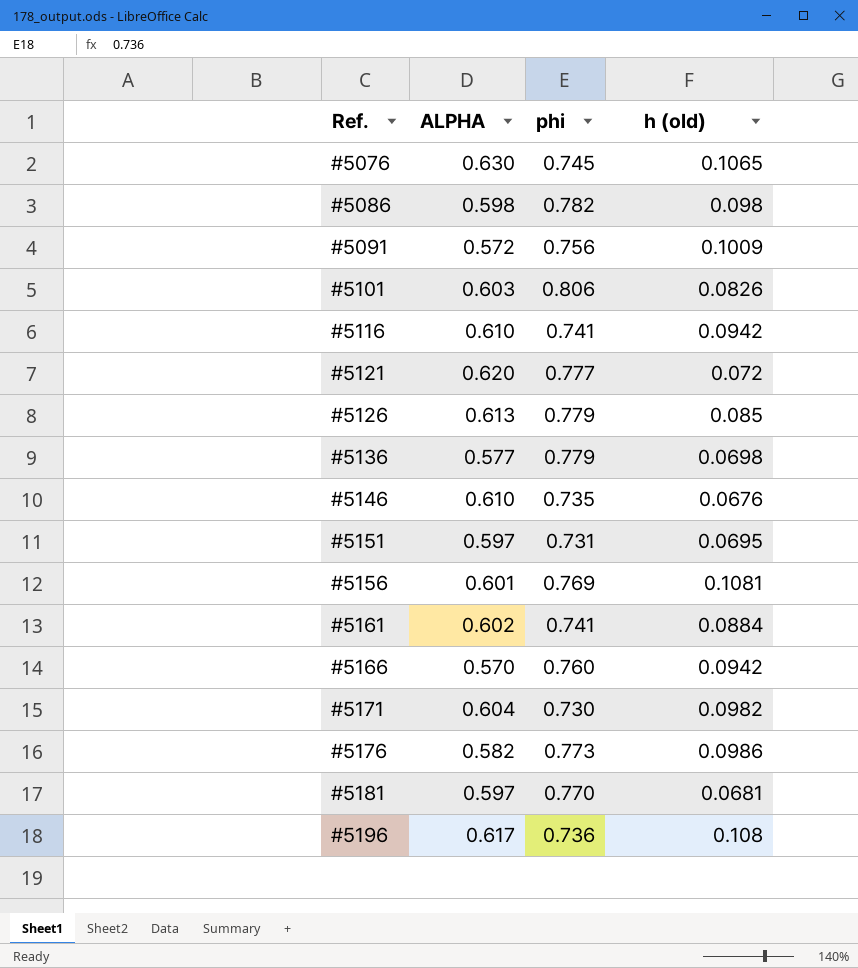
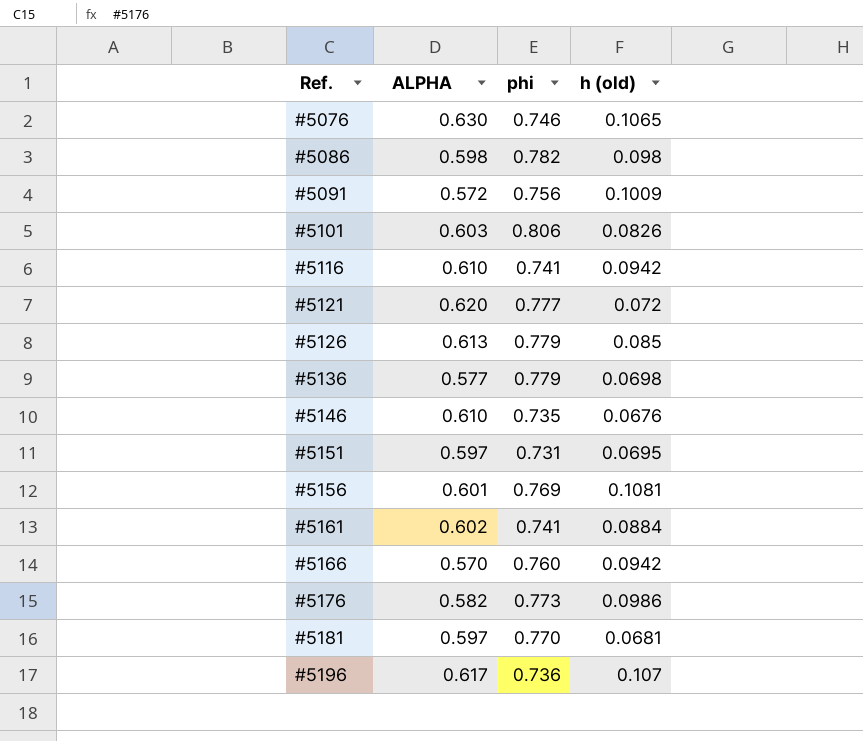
row #5171: 0.604 | 0.730 | 0.0982 -> none
#5076 | phi: 0.745 -> 0.746
#5196 | h (old): 0.108 -> 0.107

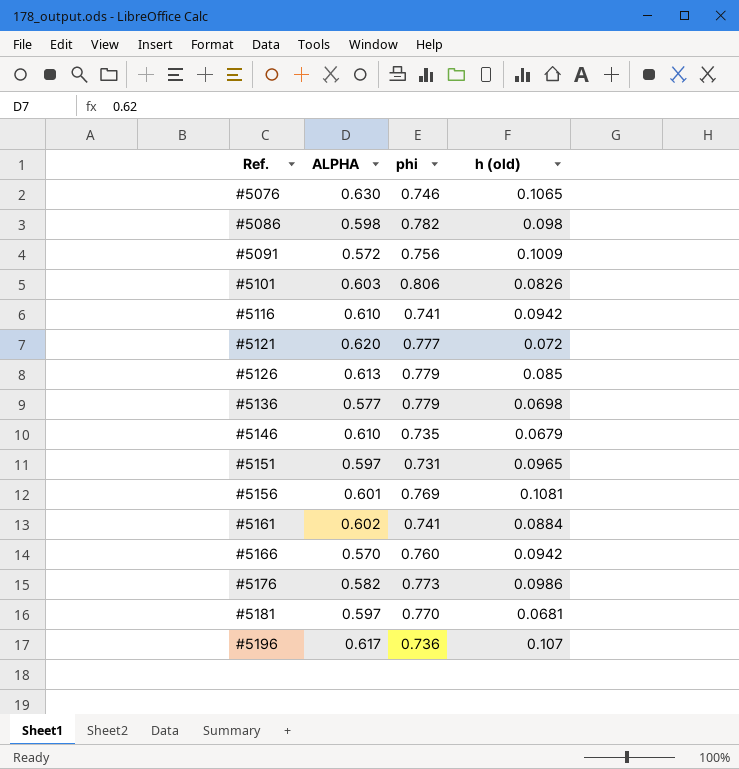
#5146 | h (old): 0.0676 -> 0.0679
#5151 | h (old): 0.0695 -> 0.0965

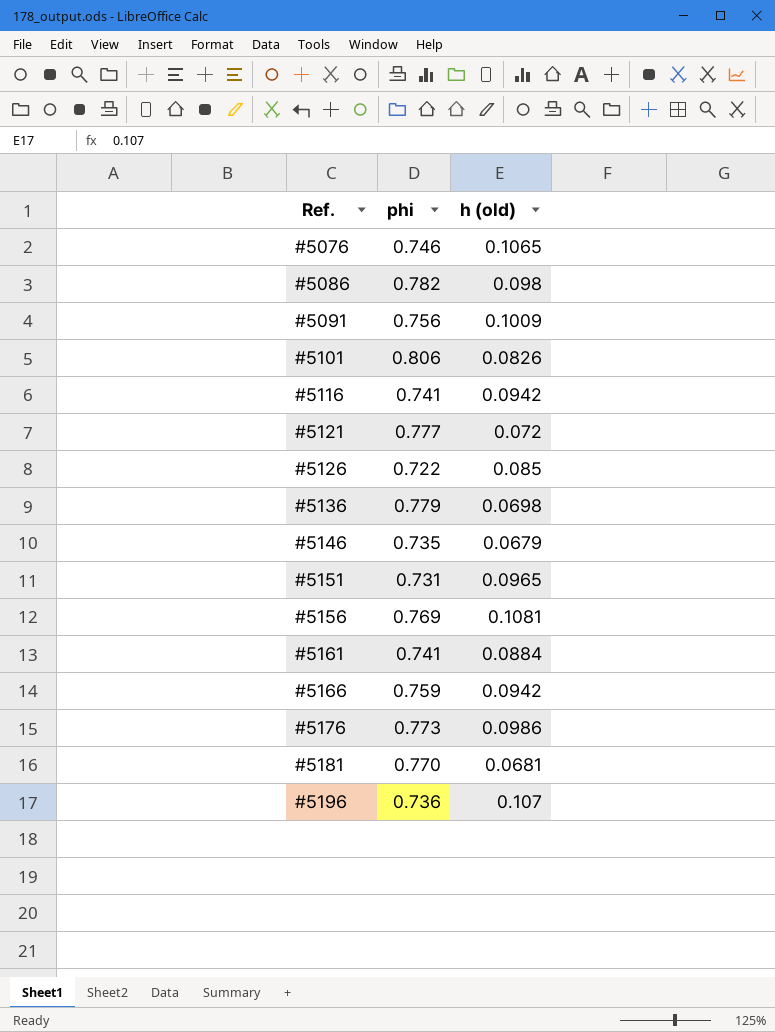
column ALPHA | position: 2 -> none
#5126 | phi: 0.779 -> 0.722
#5166 | phi: 0.760 -> 0.759

